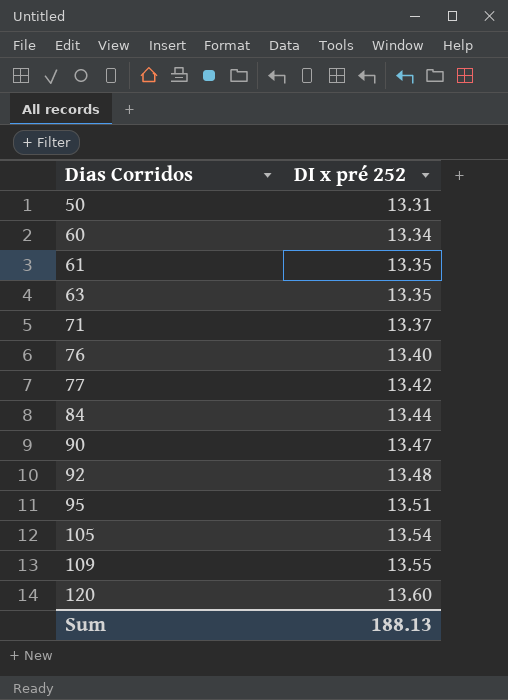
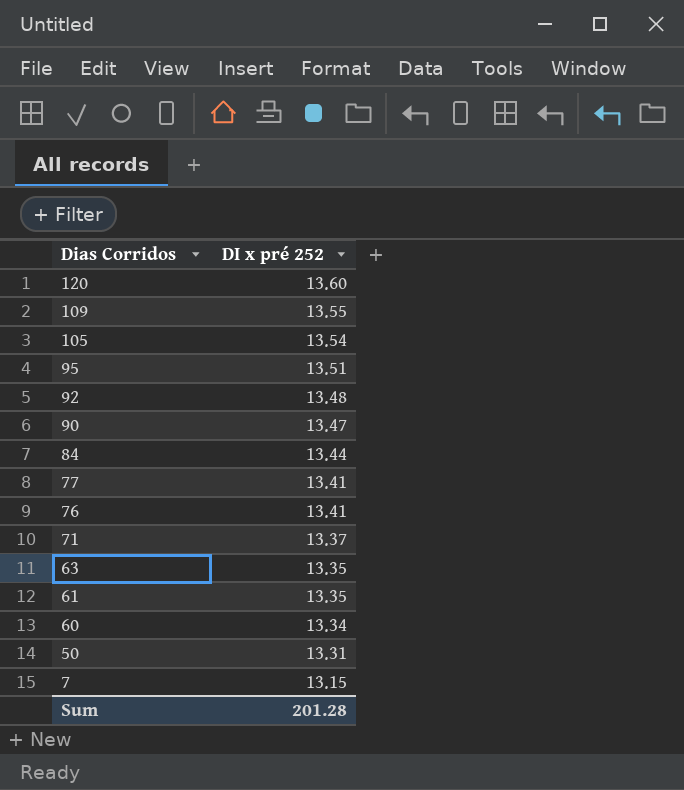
row order: Dias Corridos ascending -> Dias Corridos descending
77 | DI x pré 252: 13.42 -> 13.41
76 | DI x pré 252: 13.40 -> 13.41
row 7: none -> 13.15
Sum | DI x pré 252: 188.13 -> 201.28

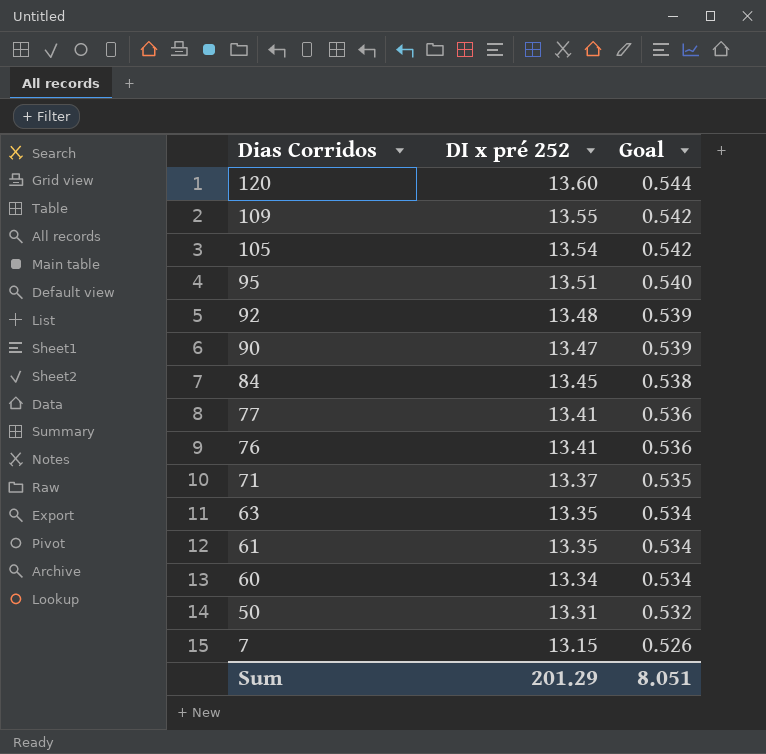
column Goal | formula: none -> [DI x pré 252] * 0.04
84 | DI x pré 252: 13.44 -> 13.45
Sum | DI x pré 252: 201.28 -> 201.29

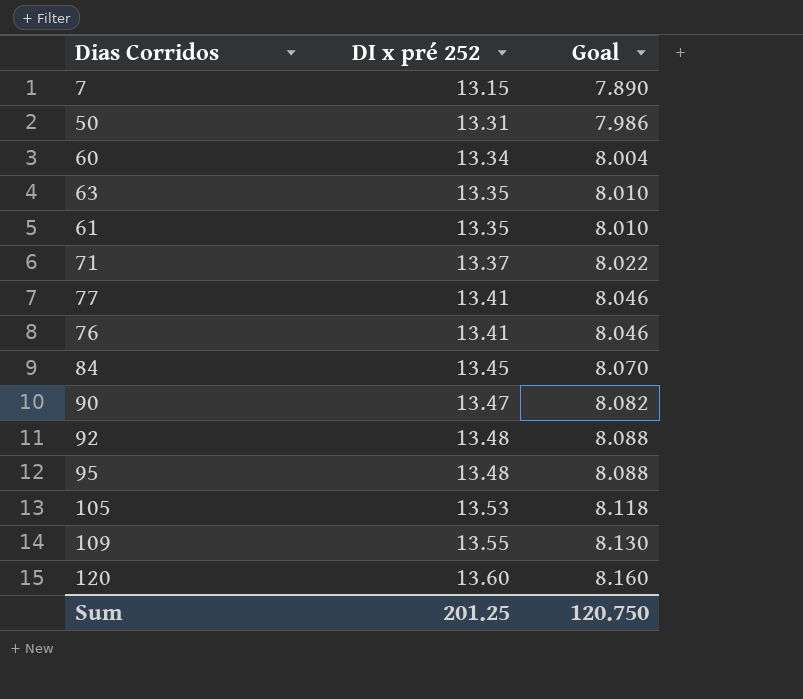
row order: Dias Corridos descending -> DI x pré 252 ascending
column Goal | formula: [DI x pré 252] * 0.04 -> [DI x pré 252] * 0.6
95 | DI x pré 252: 13.51 -> 13.48
105 | DI x pré 252: 13.54 -> 13.53
Sum | DI x pré 252: 201.29 -> 201.25
Sum | Goal: 8.051 -> 120.750

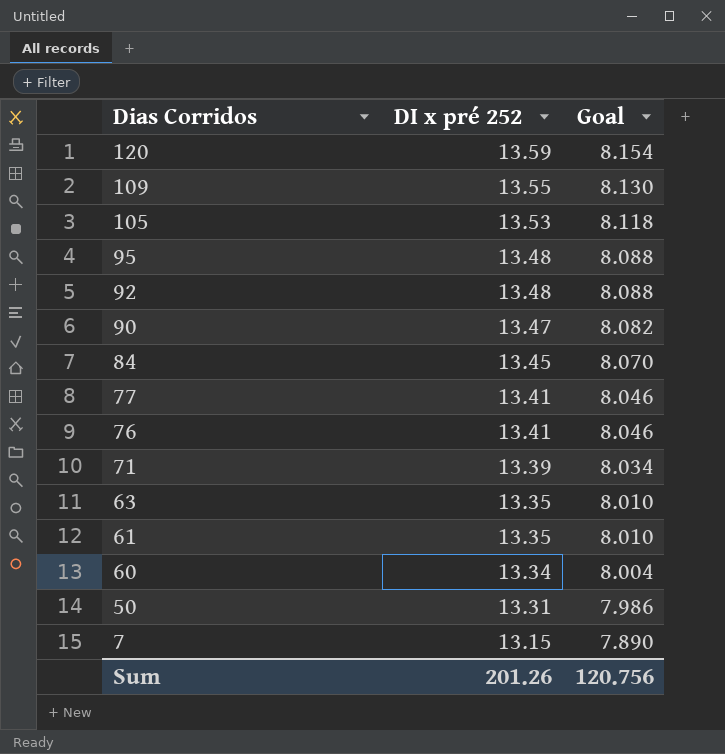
row order: DI x pré 252 ascending -> Dias Corridos descending
120 | DI x pré 252: 13.60 -> 13.59
120 | Goal: 8.160 -> 8.154
71 | DI x pré 252: 13.37 -> 13.39
71 | Goal: 8.022 -> 8.034
Sum | DI x pré 252: 201.25 -> 201.26
Sum | Goal: 120.750 -> 120.756

